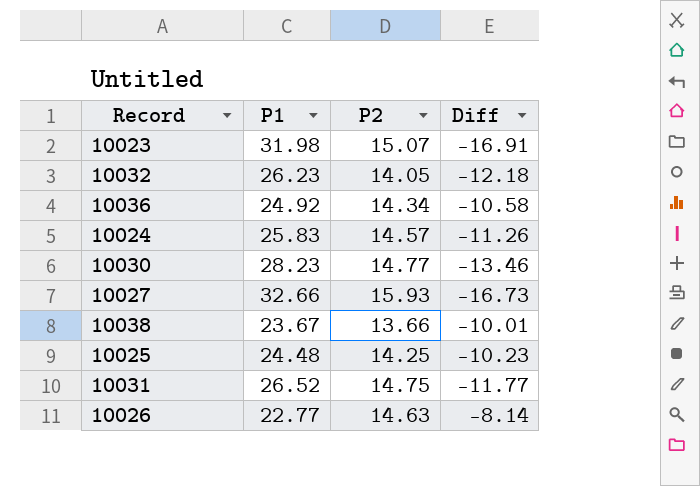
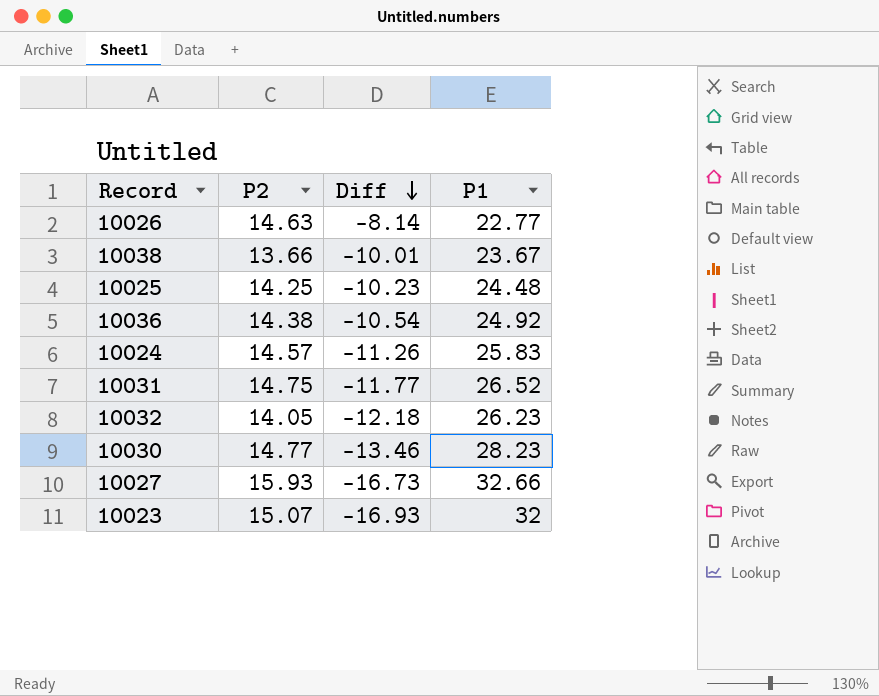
row order: none -> Diff descending
column P1 | position: 2 -> 4
10036 | P2: 14.34 -> 14.38
10036 | Diff: -10.58 -> -10.54
10023 | Diff: -16.91 -> -16.93
10023 | P1: 31.98 -> 32

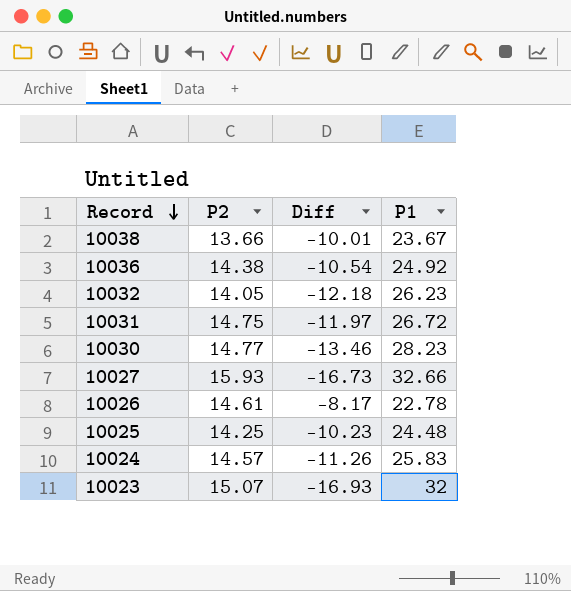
row order: Diff descending -> Record descending
10031 | Diff: -11.77 -> -11.97
10031 | P1: 26.52 -> 26.72
10026 | P2: 14.63 -> 14.61
10026 | Diff: -8.14 -> -8.17
10026 | P1: 22.77 -> 22.78

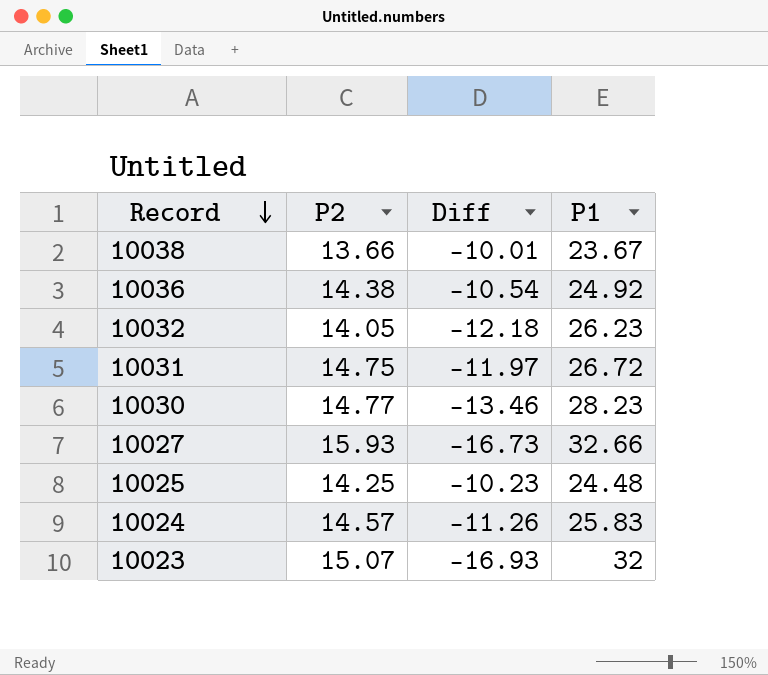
row 10026: 14.61 | -8.17 | 22.78 -> none

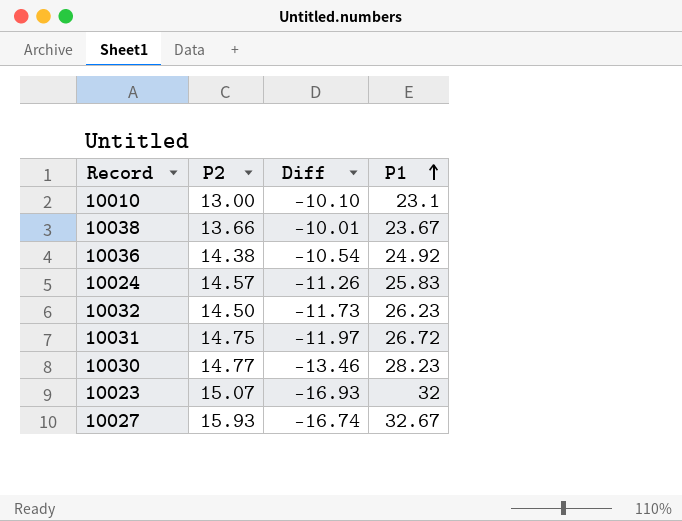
row order: Record descending -> P1 ascending
row 10025: 14.25 | -10.23 | 24.48 -> none
row 10010: none -> 13.00 | -10.10 | 23.1
10032 | P2: 14.05 -> 14.50
10032 | Diff: -12.18 -> -11.73
10027 | Diff: -16.73 -> -16.74
10027 | P1: 32.66 -> 32.67

